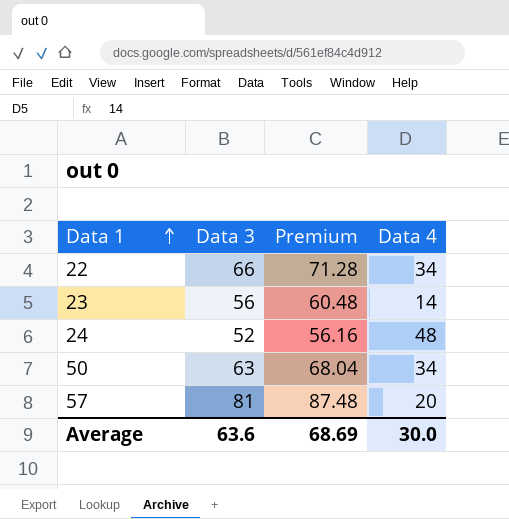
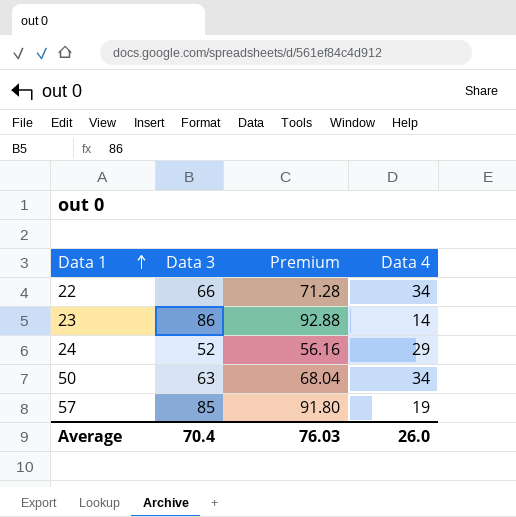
23 | Data 3: 56 -> 86
23 | Premium: 60.48 -> 92.88
24 | Data 4: 48 -> 29
57 | Data 3: 81 -> 85
57 | Premium: 87.48 -> 91.80
57 | Data 4: 20 -> 19
Average | Data 3: 63.6 -> 70.4
Average | Premium: 68.69 -> 76.03
Average | Data 4: 30.0 -> 26.0

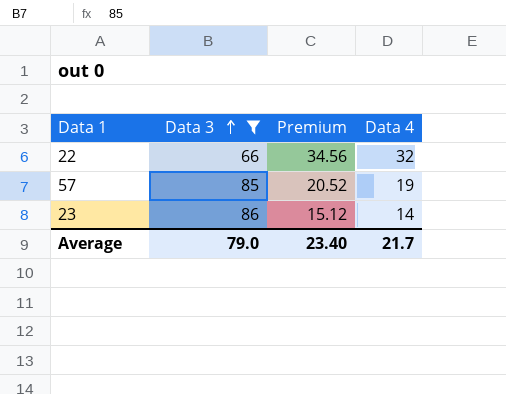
filter: none -> Data 3 >= 66
row order: Data 1 ascending -> Data 3 ascending
column Premium | formula: [Data 3] * 1.08 -> [Data 4] * 1.08
22 | Data 4: 34 -> 32
Average | Data 3: 70.4 -> 79.0
Average | Premium: 76.03 -> 23.40
Average | Data 4: 26.0 -> 21.7

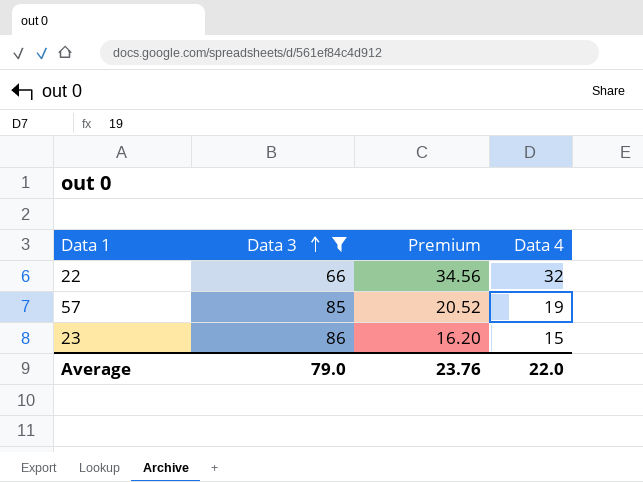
23 | Premium: 15.12 -> 16.20
23 | Data 4: 14 -> 15
Average | Premium: 23.40 -> 23.76
Average | Data 4: 21.7 -> 22.0

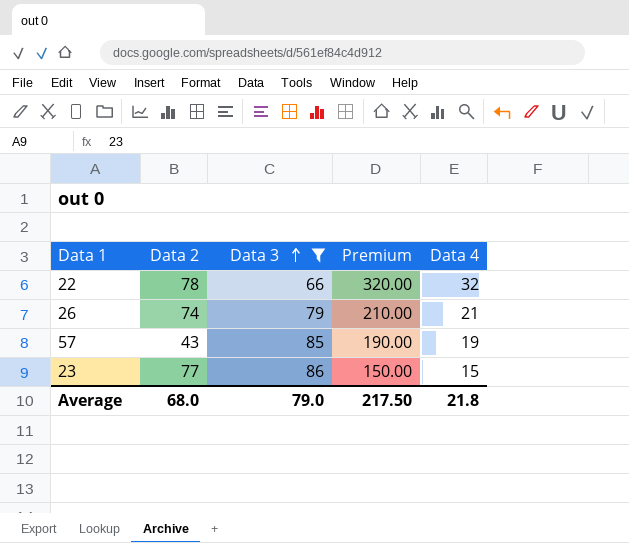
column Data 2 | position: none -> 2
column Premium | formula: [Data 4] * 1.08 -> [Data 4] * 10
row 26: none -> 74 | 79 | 210.00 | 21
Average | Premium: 23.76 -> 217.50
Average | Data 4: 22.0 -> 21.8

